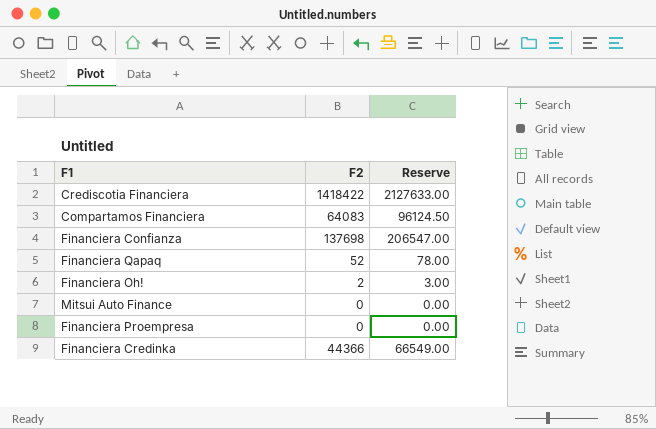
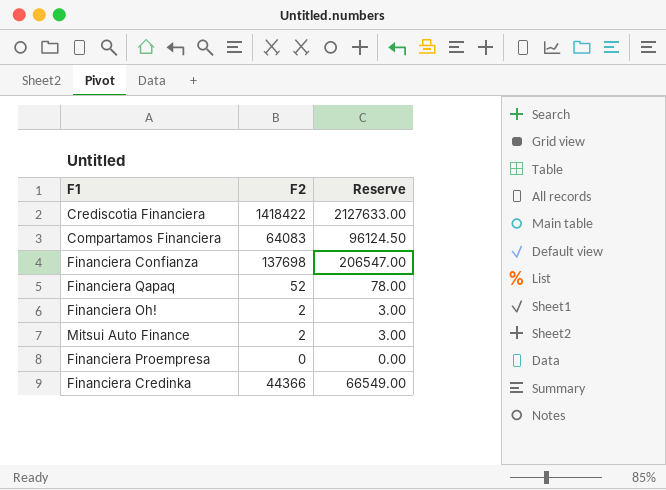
Mitsui Auto Finance | F2: 0 -> 2
Mitsui Auto Finance | Reserve: 0.00 -> 3.00

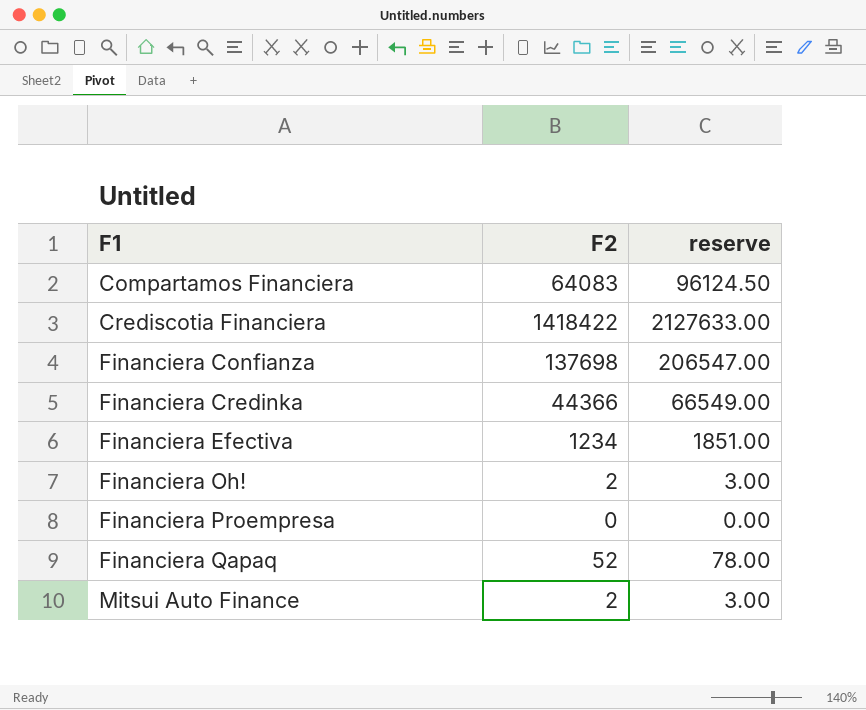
row order: none -> F1 ascending
column name: Reserve -> reserve
row Financiera Efectiva: none -> 1234 | 1851.00

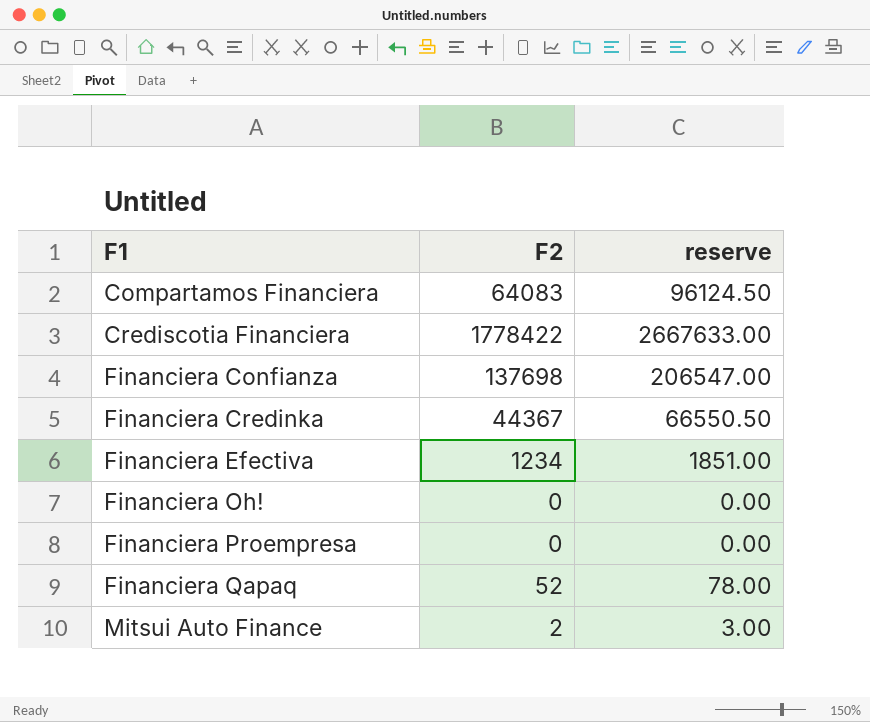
Crediscotia Financiera | F2: 1418422 -> 1778422
Crediscotia Financiera | reserve: 2127633.00 -> 2667633.00
Financiera Credinka | F2: 44366 -> 44367
Financiera Credinka | reserve: 66549.00 -> 66550.50
Financiera Oh! | F2: 2 -> 0
Financiera Oh! | reserve: 3.00 -> 0.00

